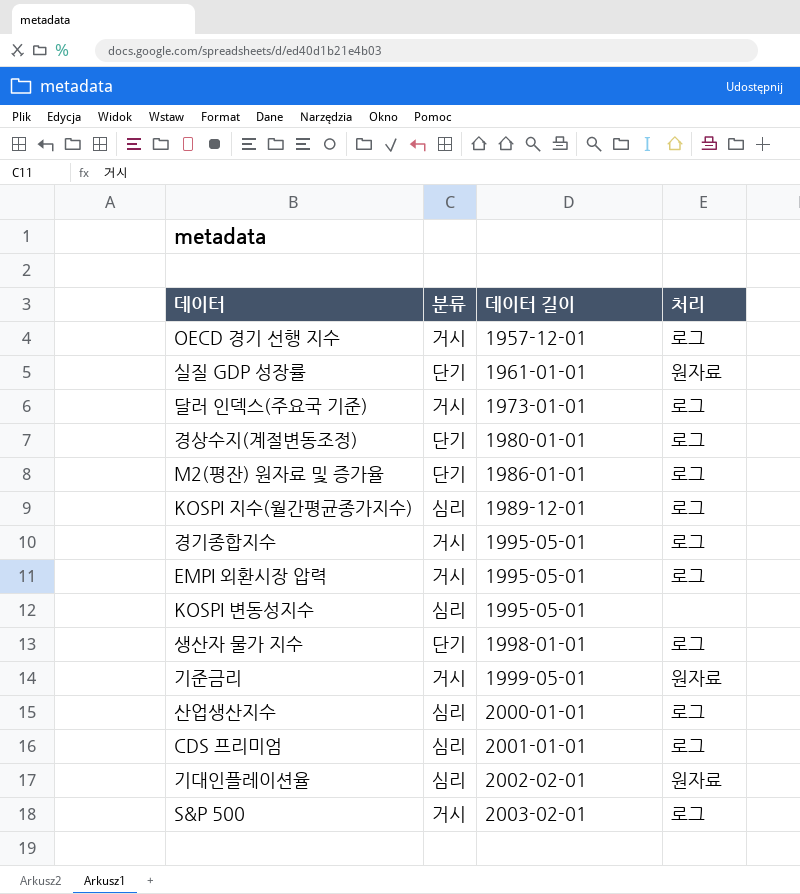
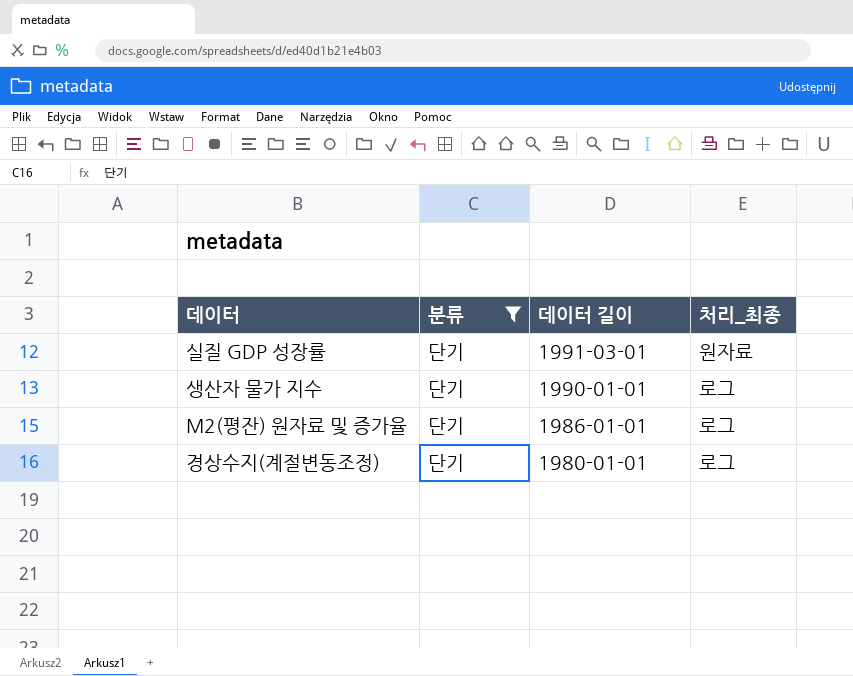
filter: none -> 분류 = 단기
row order: 데이터 길이 ascending -> 데이터 길이 descending
column name: 처리 -> 처리_최종
실질 GDP 성장률 | 데이터 길이: 1961-01-01 -> 1991-03-01
생산자 물가 지수 | 데이터 길이: 1998-01-01 -> 1990-01-01

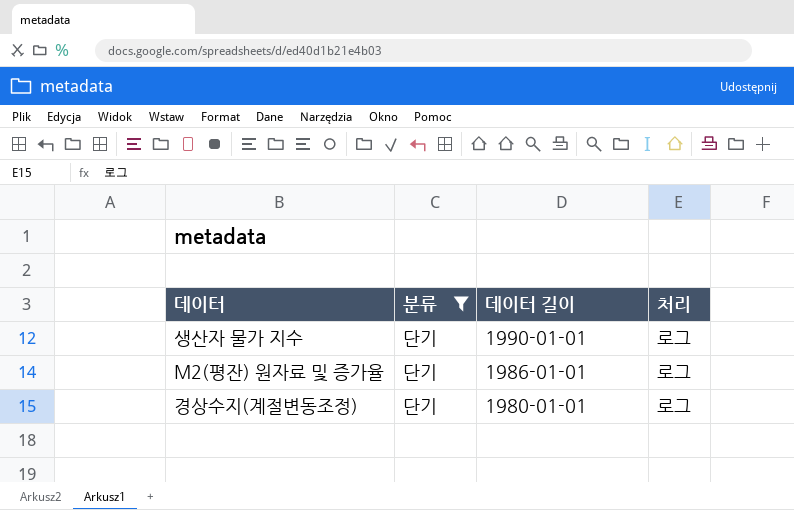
column name: 처리_최종 -> 처리
row 실질 GDP 성장률: 단기 | 1991-03-01 | 원자료 -> none

